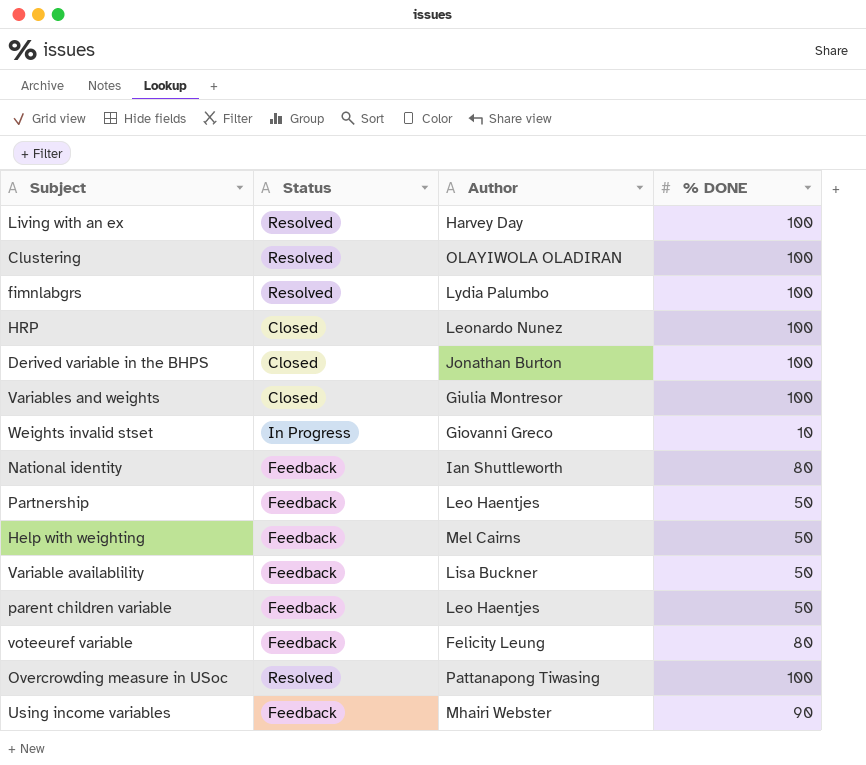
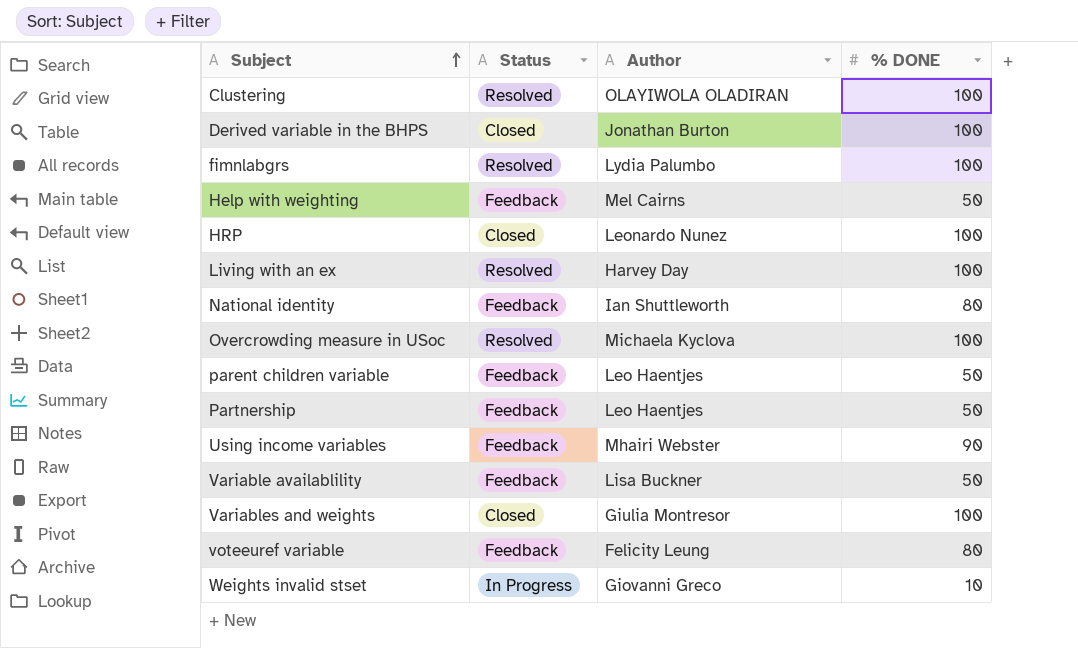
row order: none -> Subject ascending
Overcrowding measure in USoc | Author: Pattanapong Tiwasing -> Michaela Kyclova

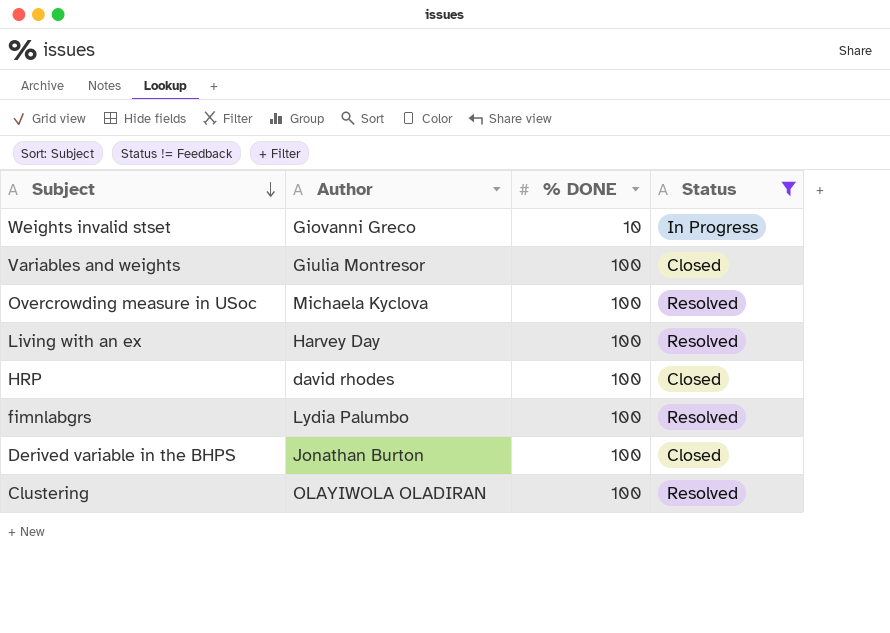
filter: none -> Status != Feedback
row order: Subject ascending -> Subject descending
column Status | position: 2 -> 4
HRP | Author: Leonardo Nunez -> david rhodes

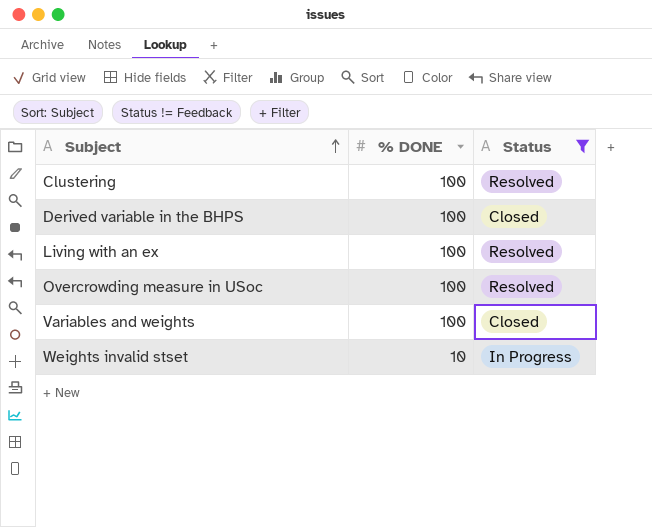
row order: Subject descending -> Subject ascending
column Author | position: 2 -> none
row HRP: david rhodes | 100 | Closed -> none
row fimnlabgrs: Lydia Palumbo | 100 | Resolved -> none

